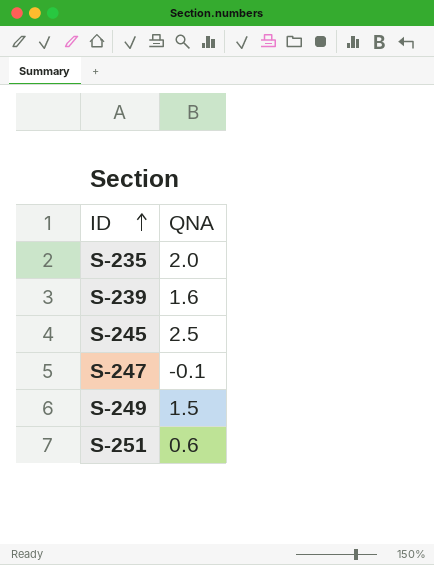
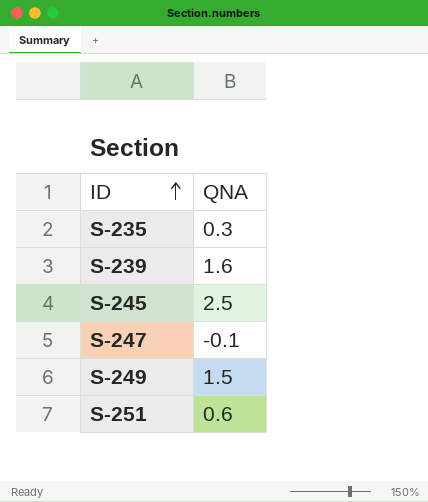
S-235 | QNA: 2.0 -> 0.3

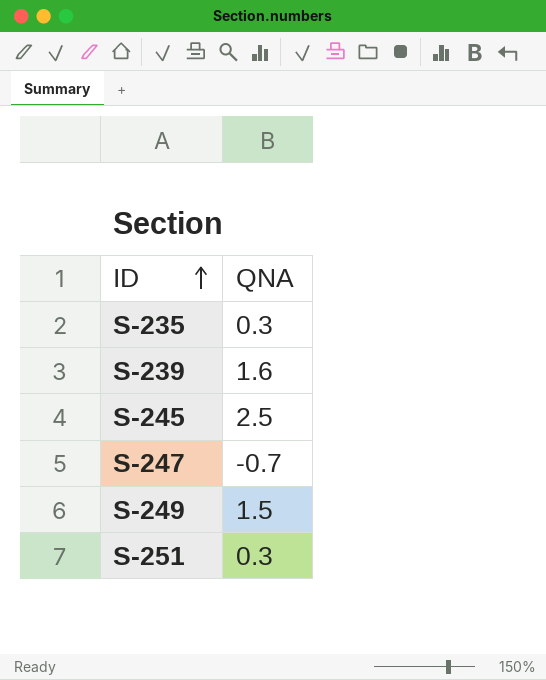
S-247 | QNA: -0.1 -> -0.7
S-251 | QNA: 0.6 -> 0.3

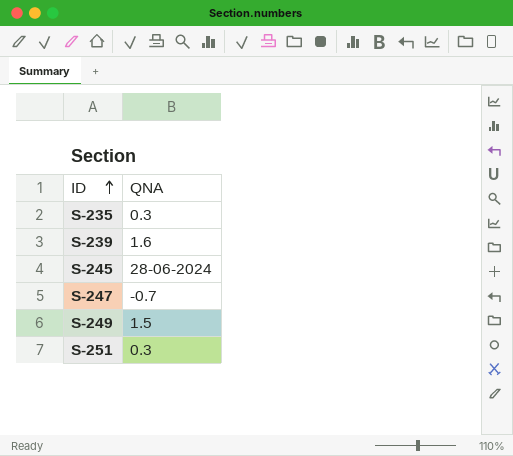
S-245 | QNA: 2.5 -> 28-06-2024

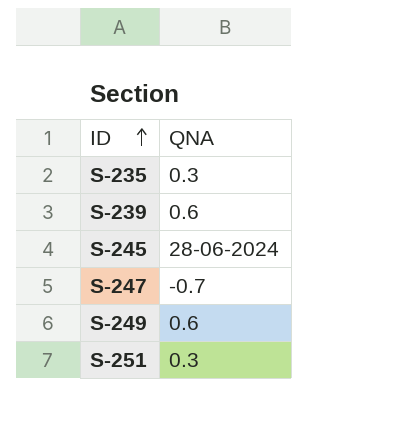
S-239 | QNA: 1.6 -> 0.6
S-249 | QNA: 1.5 -> 0.6

